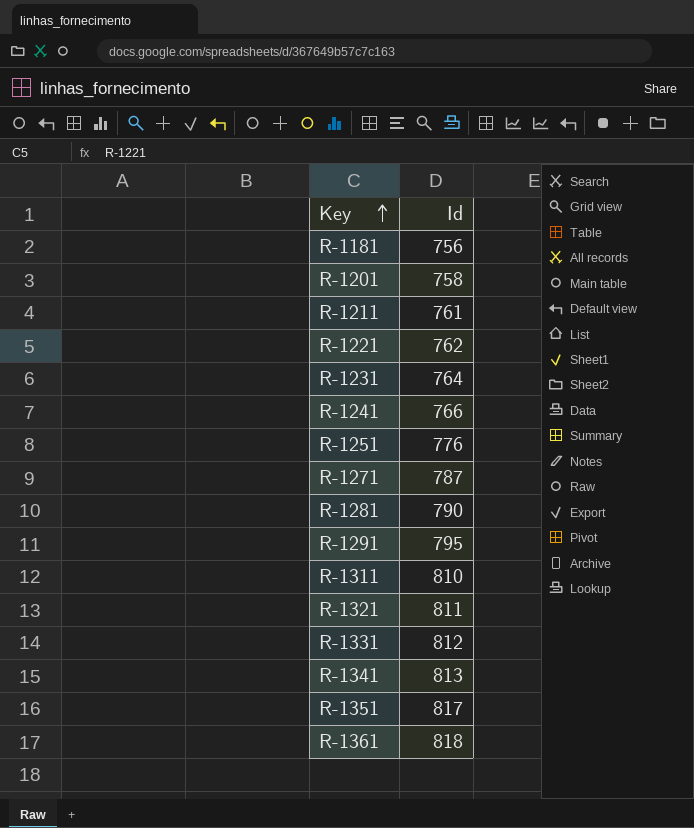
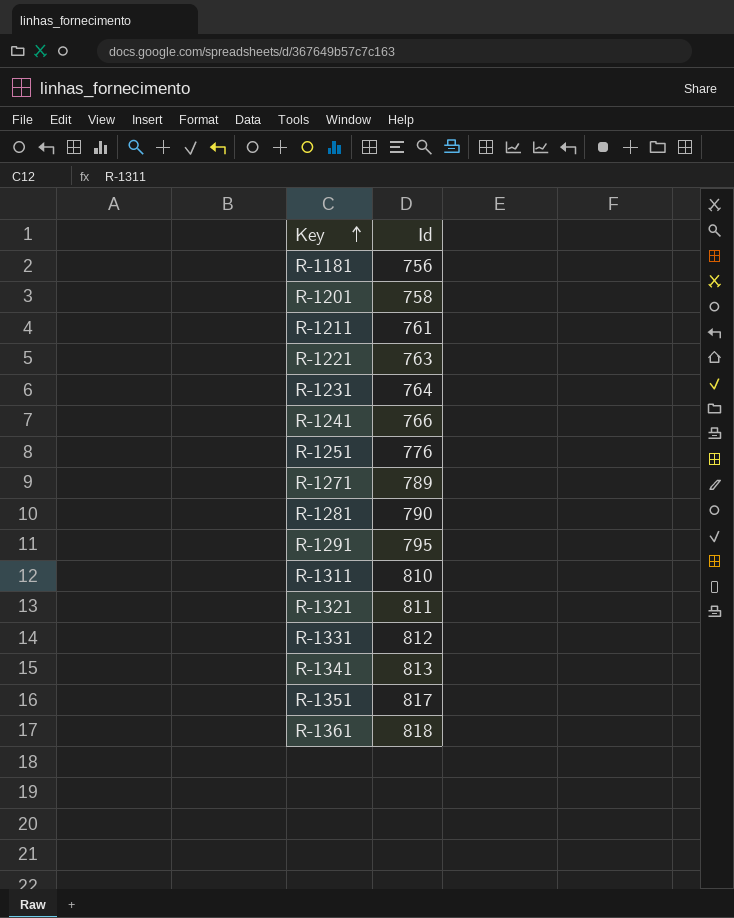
R-1221 | Id: 762 -> 763
R-1271 | Id: 787 -> 789

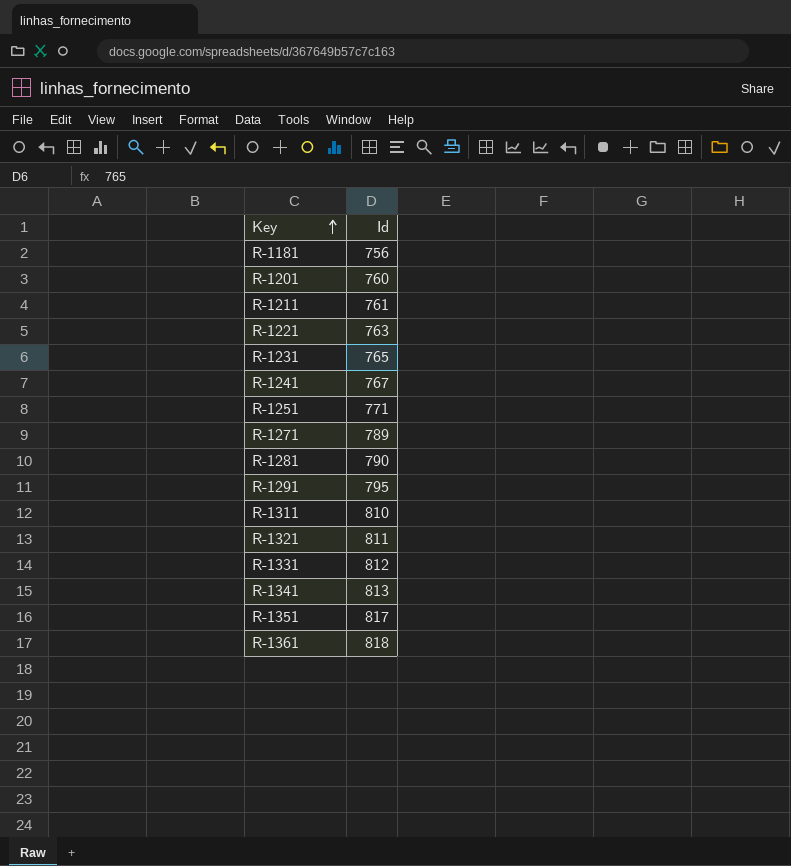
R-1201 | Id: 758 -> 760
R-1231 | Id: 764 -> 765
R-1241 | Id: 766 -> 767
R-1251 | Id: 776 -> 771

